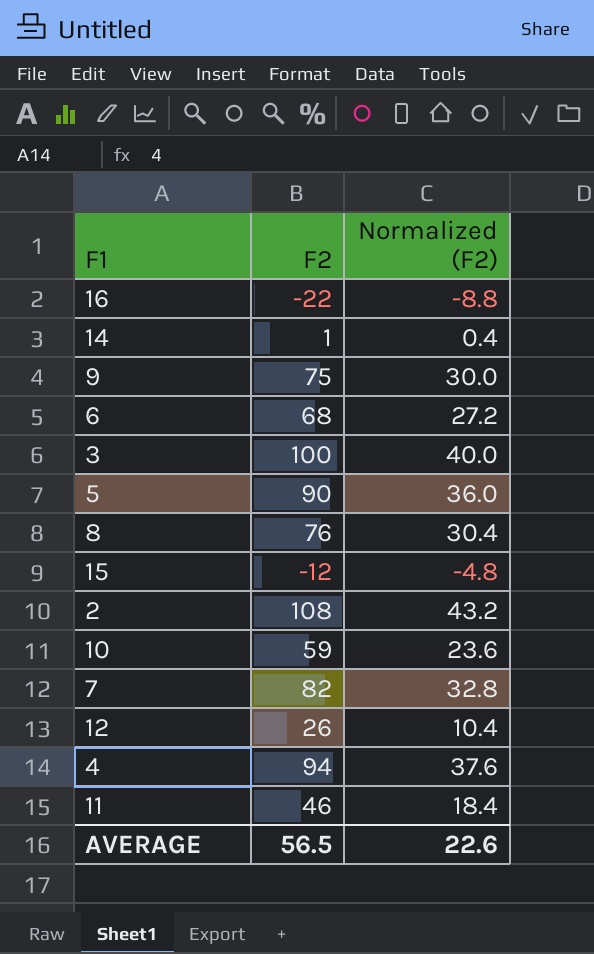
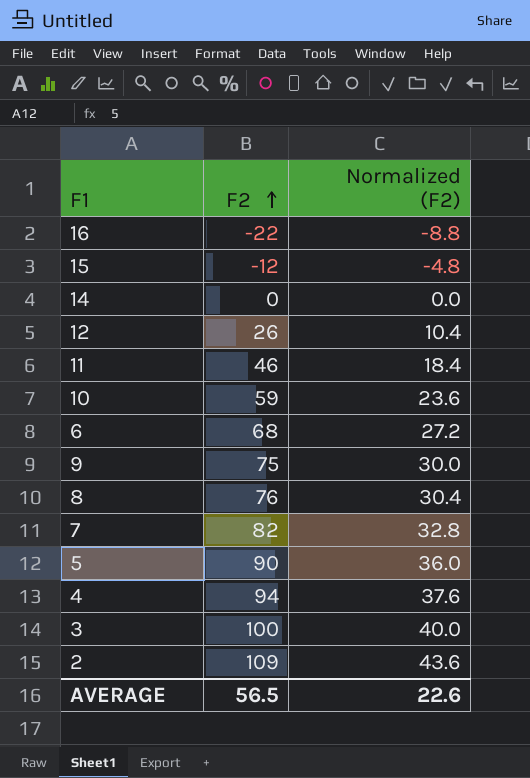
row order: none -> F2 ascending
14 | F2: 1 -> 0
14 | Normalized (F2): 0.4 -> 0.0
2 | F2: 108 -> 109
2 | Normalized (F2): 43.2 -> 43.6

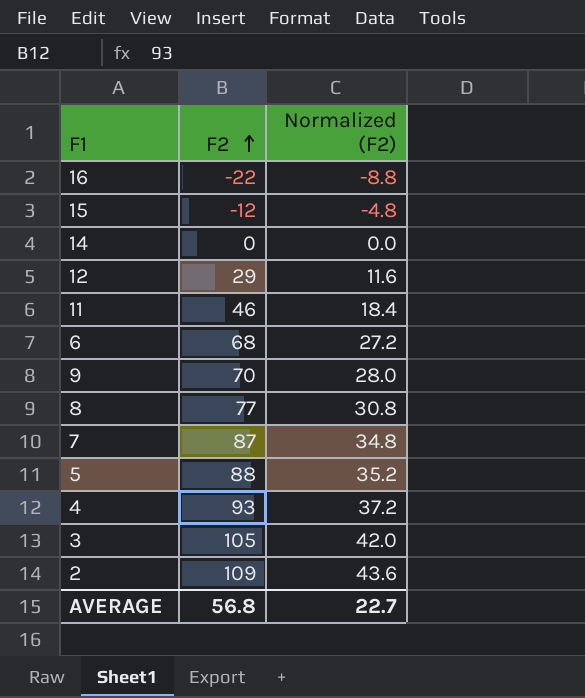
row 10: 59 | 23.6 -> none
12 | F2: 26 -> 29
12 | Normalized (F2): 10.4 -> 11.6
9 | F2: 75 -> 70
9 | Normalized (F2): 30.0 -> 28.0
8 | F2: 76 -> 77
8 | Normalized (F2): 30.4 -> 30.8
7 | F2: 82 -> 87
7 | Normalized (F2): 32.8 -> 34.8
5 | F2: 90 -> 88
5 | Normalized (F2): 36.0 -> 35.2
4 | F2: 94 -> 93
4 | Normalized (F2): 37.6 -> 37.2
3 | F2: 100 -> 105
3 | Normalized (F2): 40.0 -> 42.0
AVERAGE | F2: 56.5 -> 56.8
AVERAGE | Normalized (F2): 22.6 -> 22.7

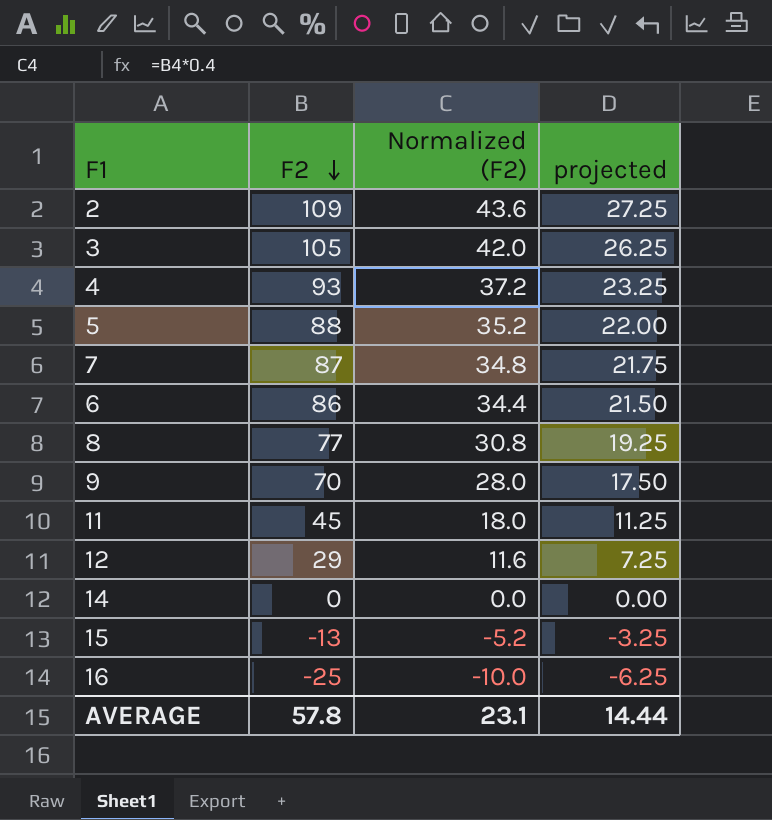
row order: F2 ascending -> F2 descending
column projected | formula: none -> [F2] * 0.25
6 | F2: 68 -> 86
6 | Normalized (F2): 27.2 -> 34.4
11 | F2: 46 -> 45
11 | Normalized (F2): 18.4 -> 18.0
15 | F2: -12 -> -13
15 | Normalized (F2): -4.8 -> -5.2
16 | F2: -22 -> -25
16 | Normalized (F2): -8.8 -> -10.0
AVERAGE | F2: 56.8 -> 57.8
AVERAGE | Normalized (F2): 22.7 -> 23.1

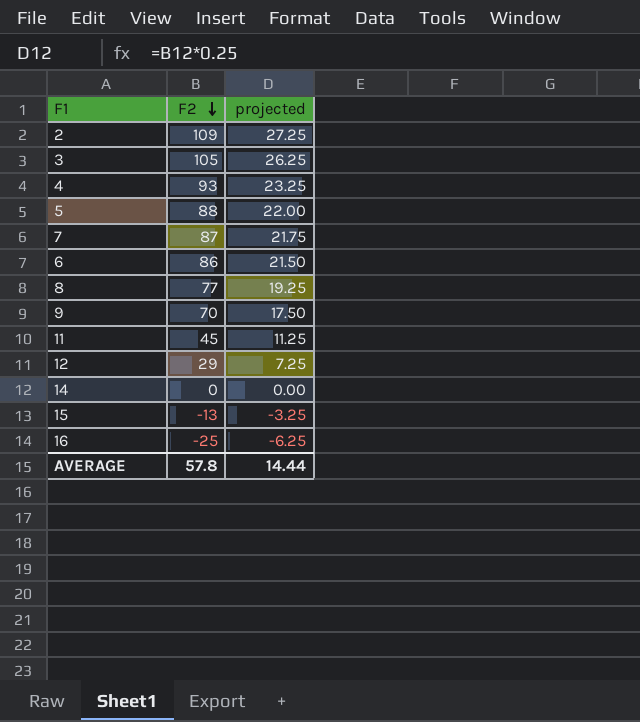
column Normalized (F2) | formula: [F2] * 0.4 -> none

